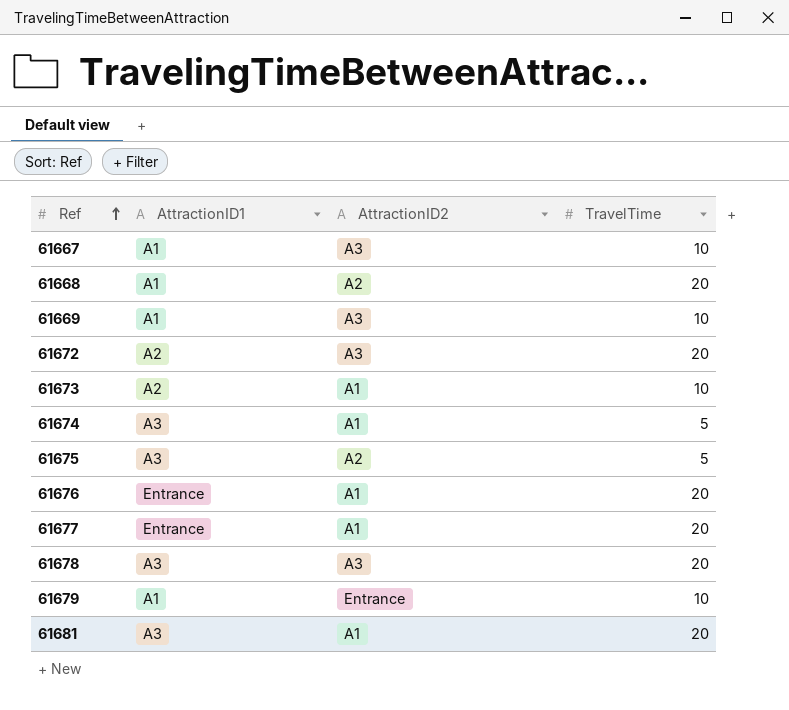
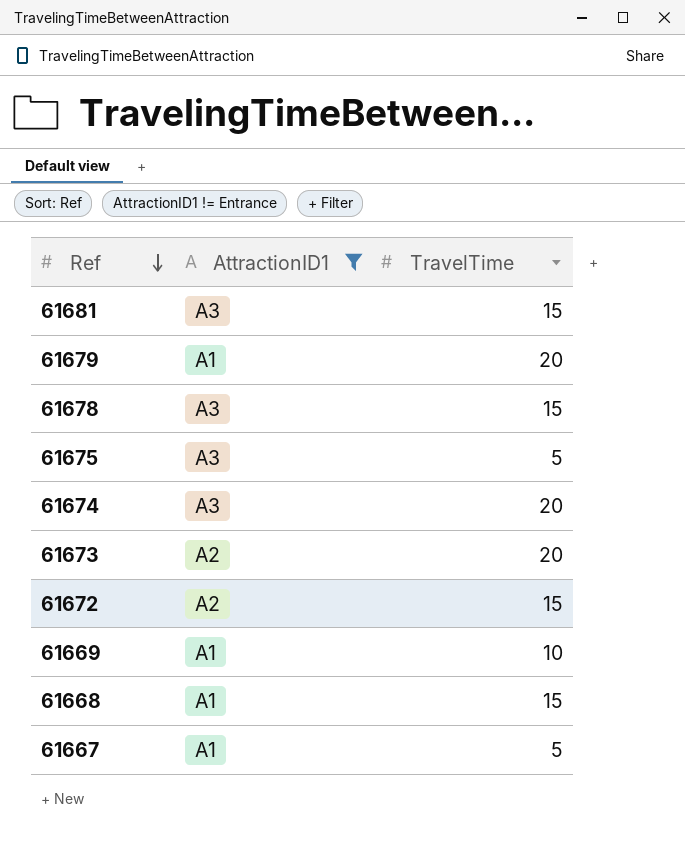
filter: none -> AttractionID1 != Entrance
row order: Ref ascending -> Ref descending
column AttractionID2 | position: 3 -> none
61681 | TravelTime: 20 -> 15
61679 | TravelTime: 10 -> 20
61678 | TravelTime: 20 -> 15
61674 | TravelTime: 5 -> 20
61673 | TravelTime: 10 -> 20
61672 | TravelTime: 20 -> 15
61668 | TravelTime: 20 -> 15
61667 | TravelTime: 10 -> 5

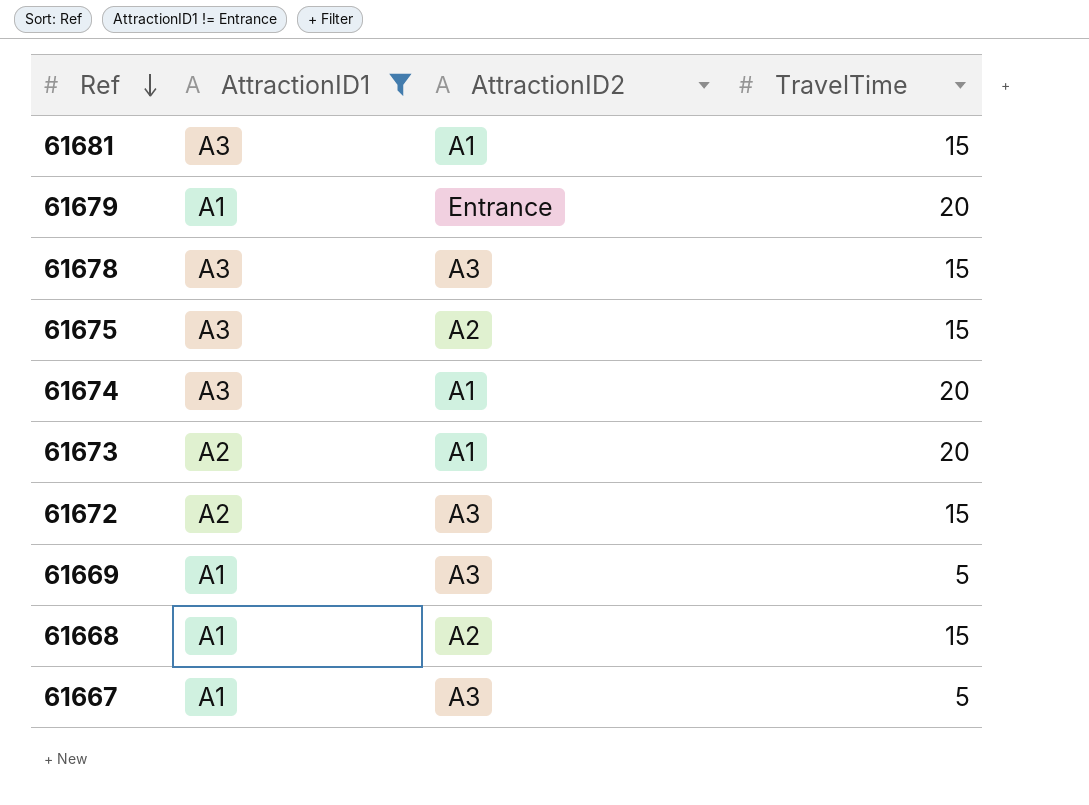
column AttractionID2 | position: none -> 3
61675 | TravelTime: 5 -> 15
61669 | TravelTime: 10 -> 5

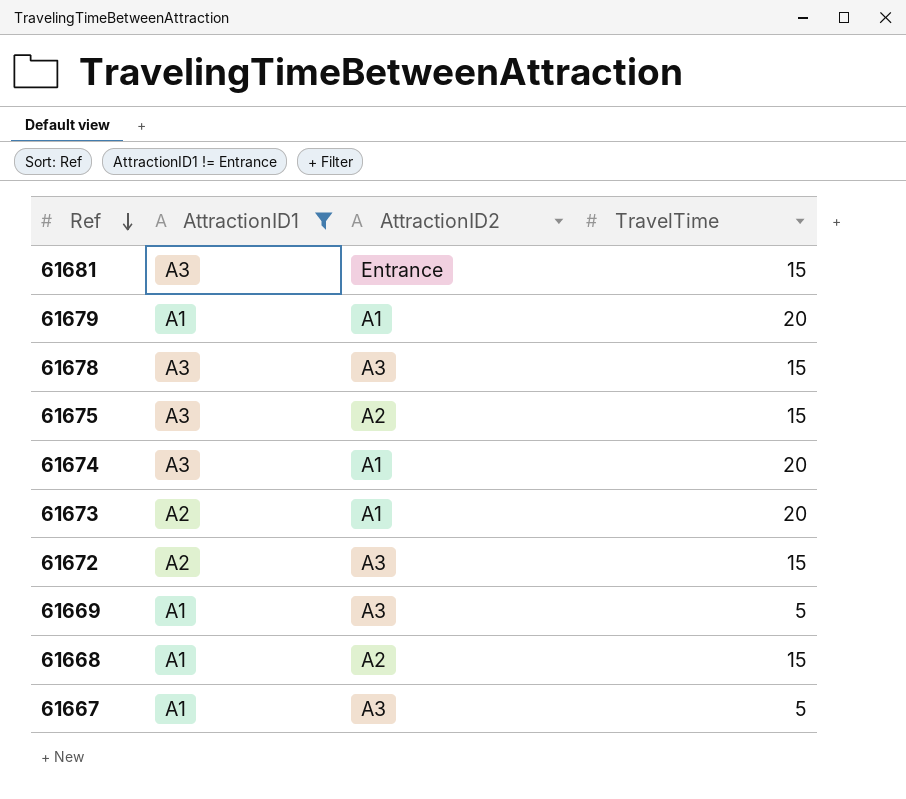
61681 | AttractionID2: A1 -> Entrance
61679 | AttractionID2: Entrance -> A1

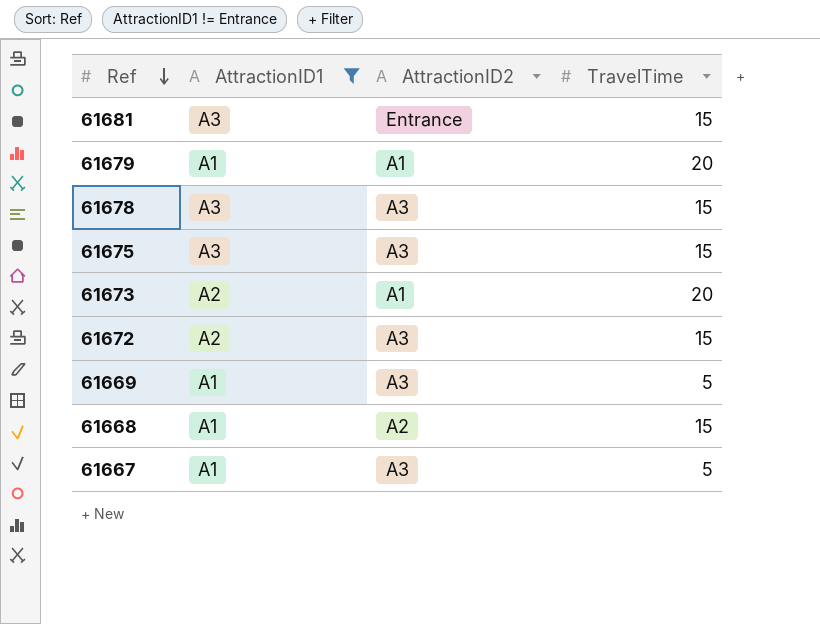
row 61674: A3 | A1 | 20 -> none
61675 | AttractionID2: A2 -> A3

